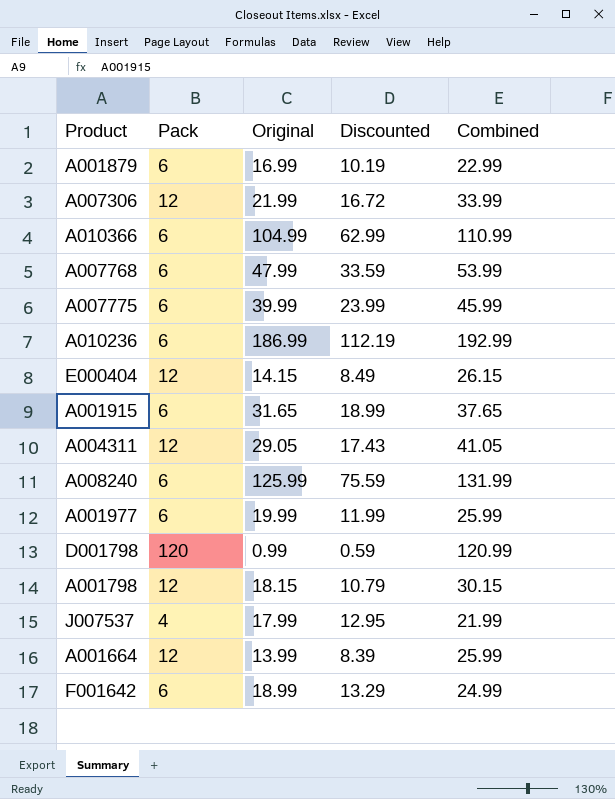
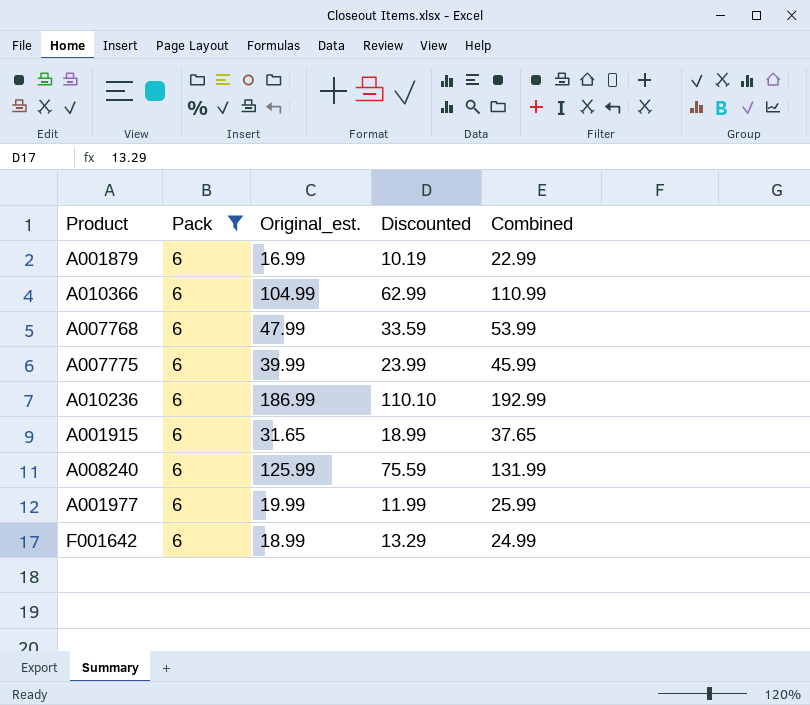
filter: none -> Pack = 6
column name: Original -> Original_est.
A010236 | Discounted: 112.19 -> 110.10

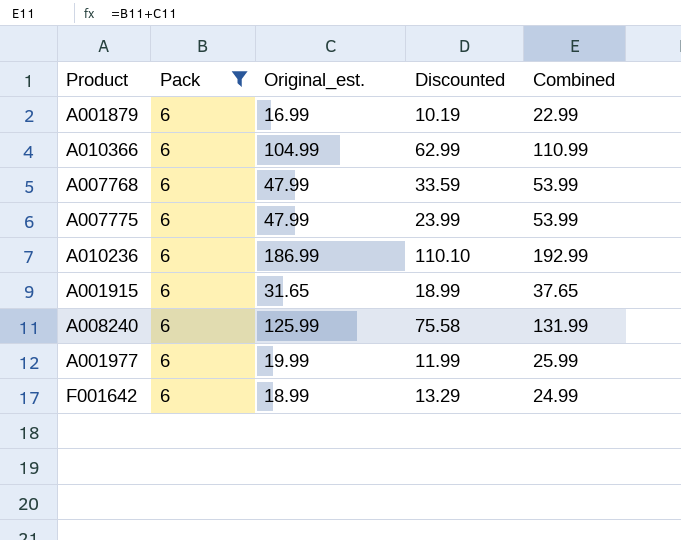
A007775 | Original_est.: 39.99 -> 47.99
A007775 | Combined: 45.99 -> 53.99
A008240 | Discounted: 75.59 -> 75.58

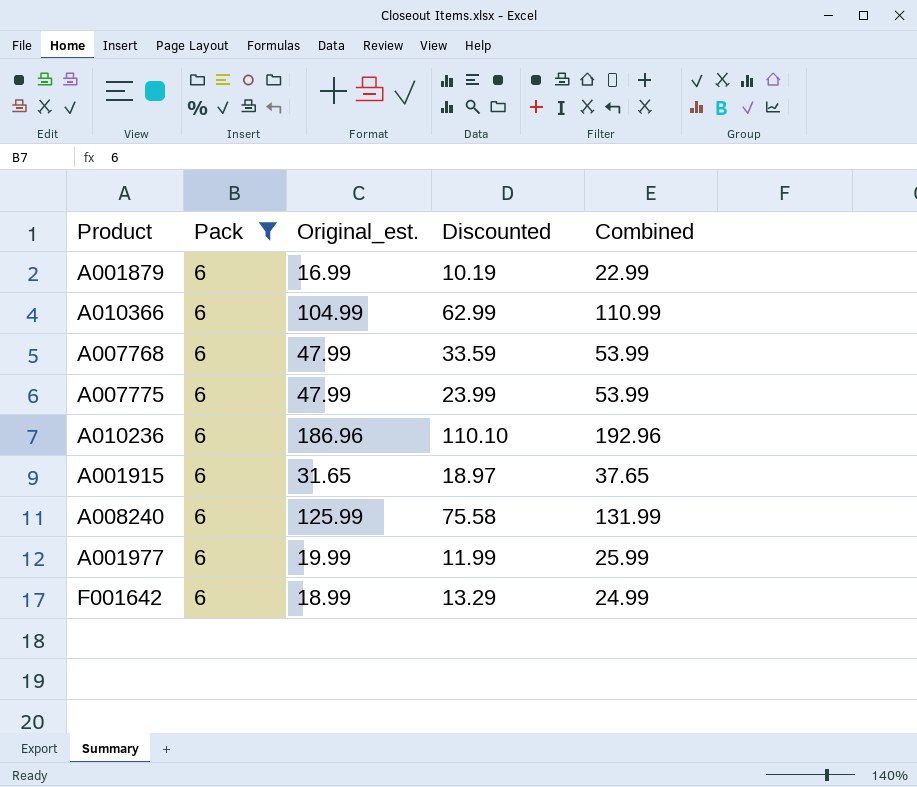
A010236 | Original_est.: 186.99 -> 186.96
A010236 | Combined: 192.99 -> 192.96
A001915 | Discounted: 18.99 -> 18.97

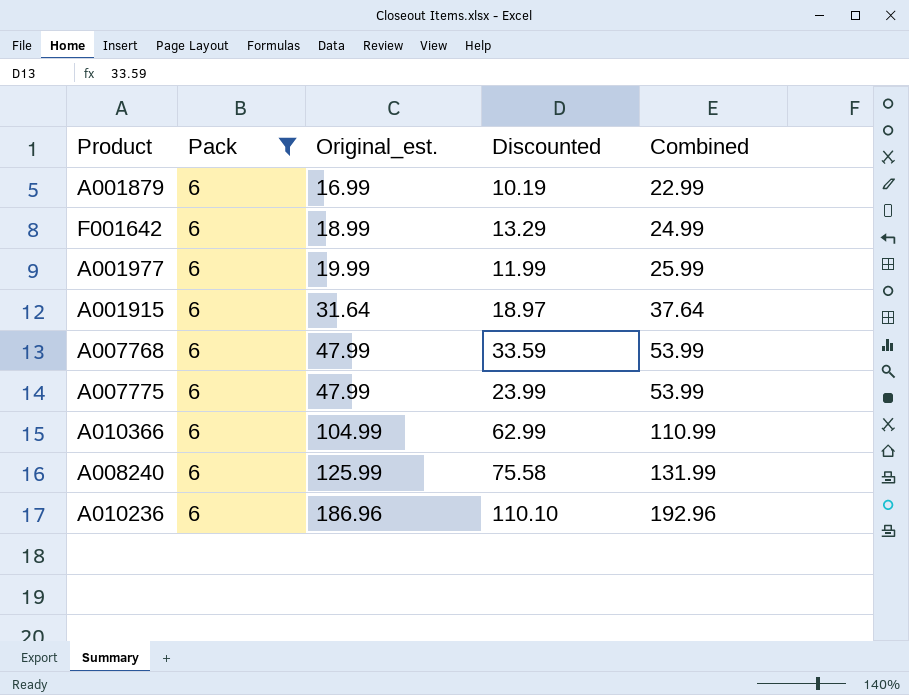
row order: none -> Original_est. ascending
A001915 | Original_est.: 31.65 -> 31.64
A001915 | Combined: 37.65 -> 37.64

